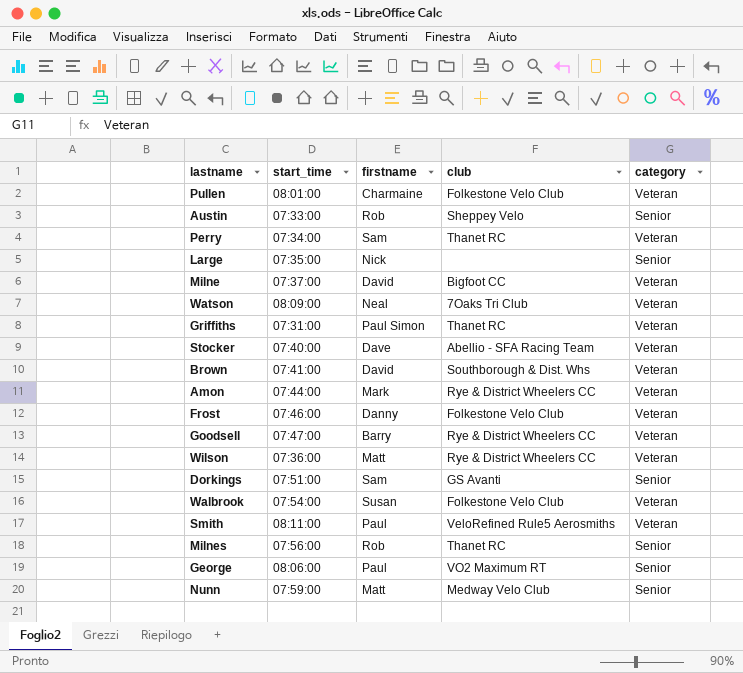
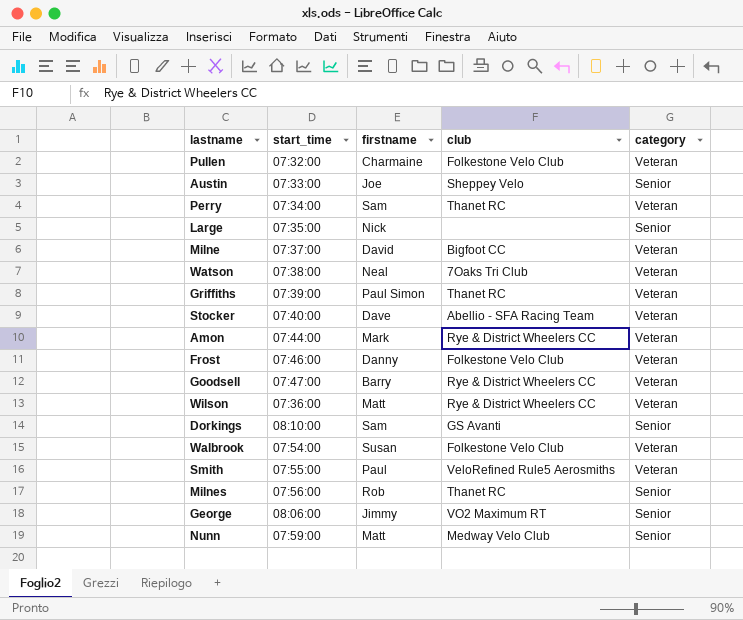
row Brown: 07:41:00 | David | Southborough & Dist. Whs | Veteran -> none
Pullen | start_time: 08:01:00 -> 07:32:00
Austin | firstname: Rob -> Joe
Watson | start_time: 08:09:00 -> 07:38:00
Griffiths | start_time: 07:31:00 -> 07:39:00
Dorkings | start_time: 07:51:00 -> 08:10:00
Smith | start_time: 08:11:00 -> 07:55:00
George | firstname: Paul -> Jimmy

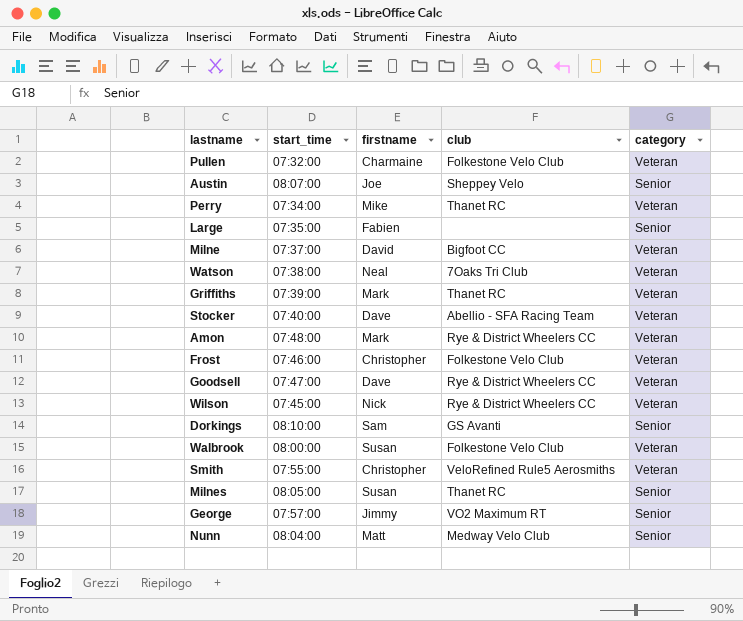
Austin | start_time: 07:33:00 -> 08:07:00
Perry | firstname: Sam -> Mike
Large | firstname: Nick -> Fabien
Griffiths | firstname: Paul Simon -> Mark
Amon | start_time: 07:44:00 -> 07:48:00
Frost | firstname: Danny -> Christopher
Goodsell | firstname: Barry -> Dave
Wilson | start_time: 07:36:00 -> 07:45:00
Wilson | firstname: Matt -> Nick
Walbrook | start_time: 07:54:00 -> 08:00:00
Smith | firstname: Paul -> Christopher
Milnes | start_time: 07:56:00 -> 08:05:00
Milnes | firstname: Rob -> Susan
George | start_time: 08:06:00 -> 07:57:00
Nunn | start_time: 07:59:00 -> 08:04:00

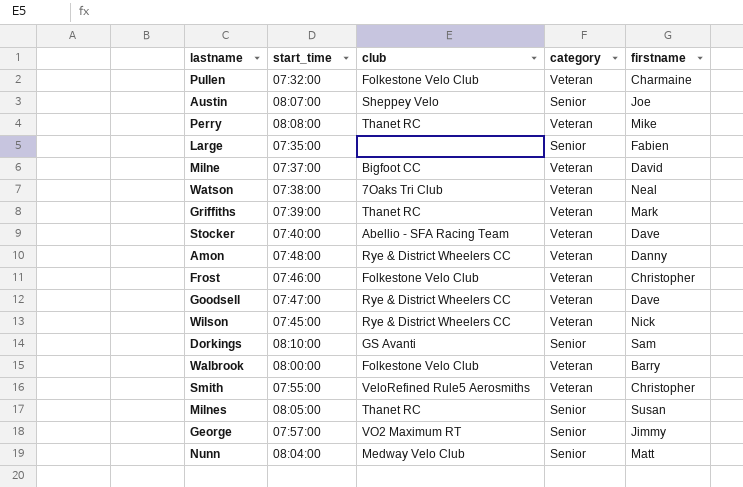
column firstname | position: 3 -> 5
Perry | start_time: 07:34:00 -> 08:08:00
Amon | firstname: Mark -> Danny
Walbrook | firstname: Susan -> Barry

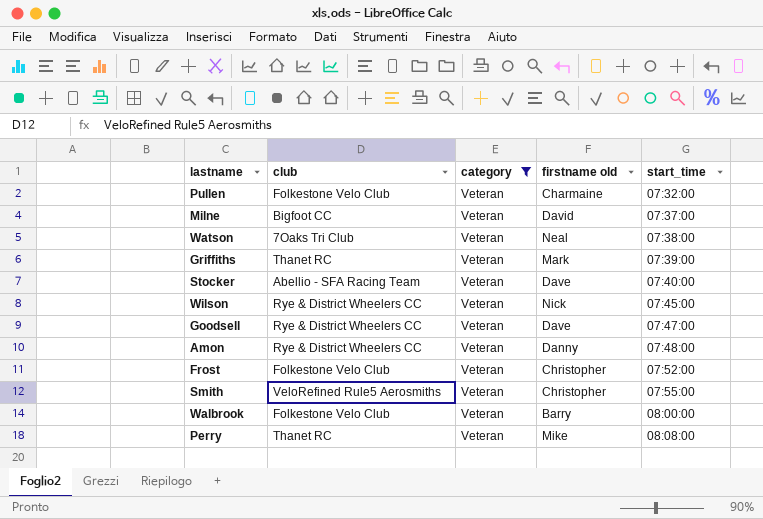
filter: none -> category = Veteran
row order: none -> start_time ascending
column name: firstname -> firstname old
column start_time | position: 2 -> 5
Frost | start_time: 07:46:00 -> 07:52:00

